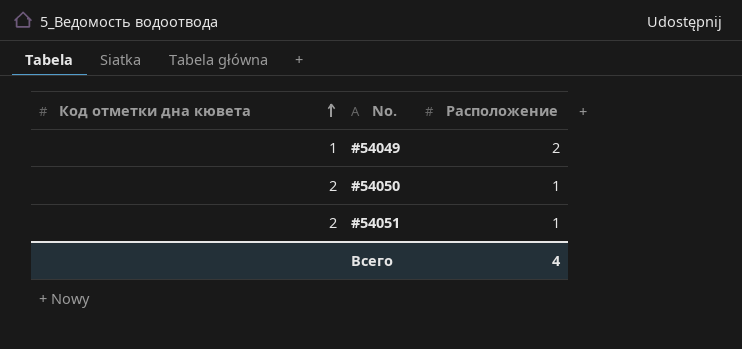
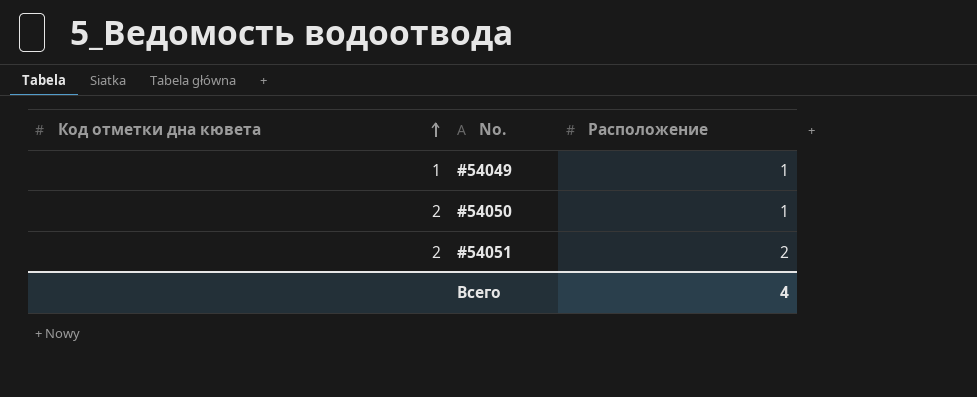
#54049 | Расположение: 2 -> 1
#54051 | Расположение: 1 -> 2

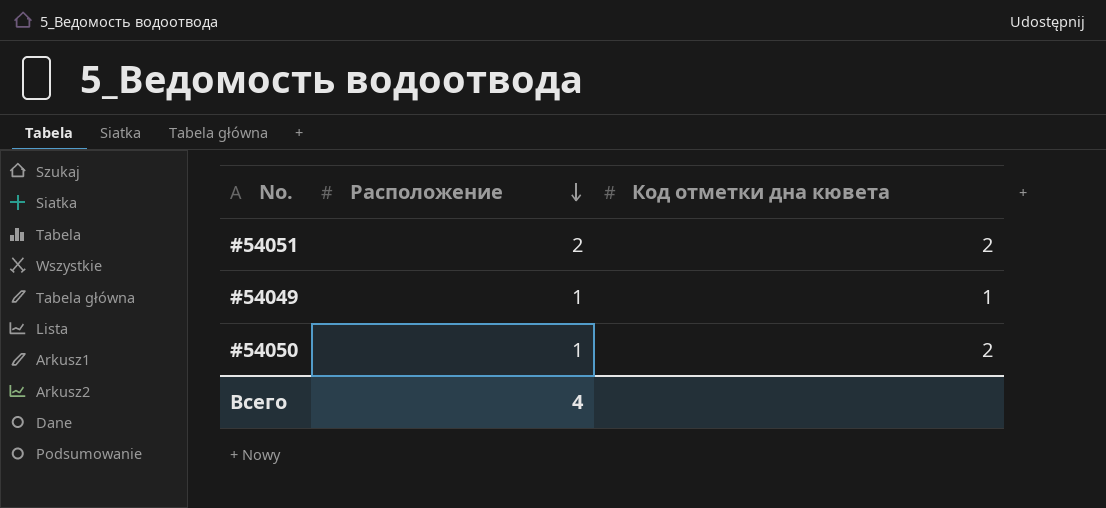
row order: Код отметки дна кювета ascending -> Расположение descending
column Код отметки дна кювета | position: 1 -> 3

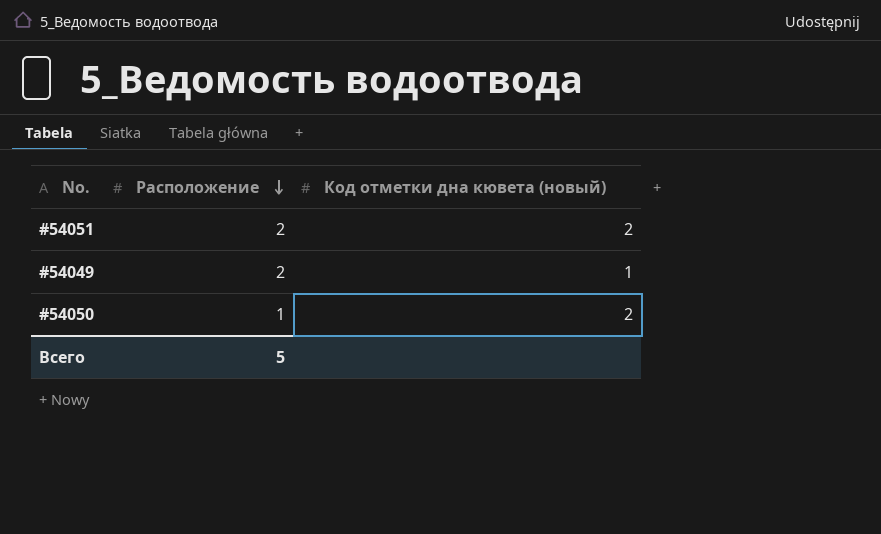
column name: Код отметки дна кювета -> Код отметки дна кювета (новый)
#54049 | Расположение: 1 -> 2
Всего | Расположение: 4 -> 5

